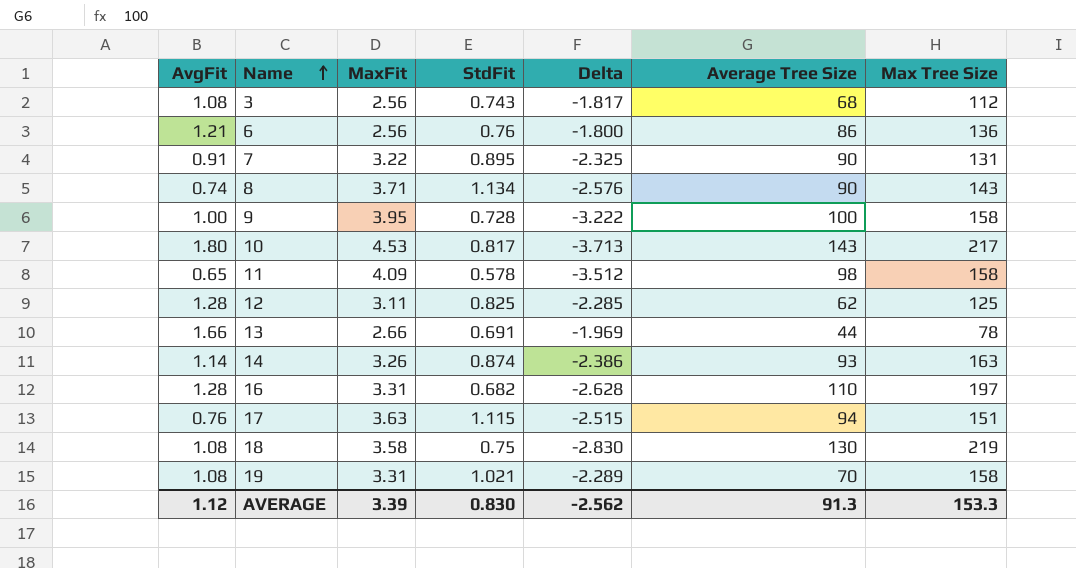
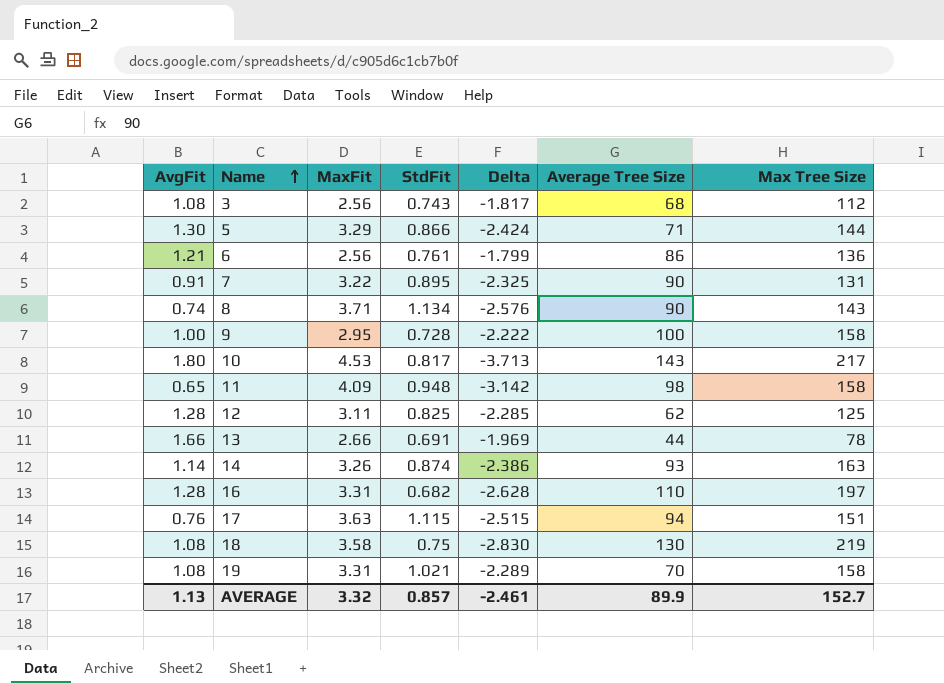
row 5: none -> 1.30 | 3.29 | 0.866 | -2.424 | 71 | 144
6 | StdFit: 0.76 -> 0.761
6 | Delta: -1.800 -> -1.799
9 | MaxFit: 3.95 -> 2.95
9 | Delta: -3.222 -> -2.222
11 | StdFit: 0.578 -> 0.948
11 | Delta: -3.512 -> -3.142
AVERAGE | AvgFit: 1.12 -> 1.13
AVERAGE | MaxFit: 3.39 -> 3.32
AVERAGE | StdFit: 0.830 -> 0.857
AVERAGE | Delta: -2.562 -> -2.461
AVERAGE | Average Tree Size: 91.3 -> 89.9
AVERAGE | Max Tree Size: 153.3 -> 152.7

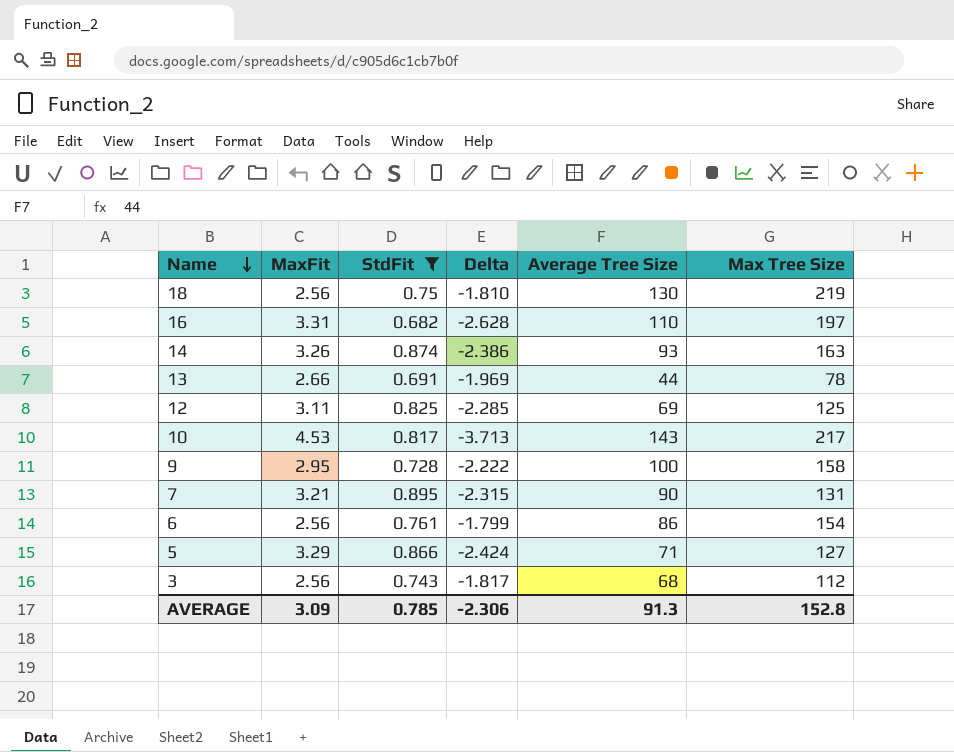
filter: none -> StdFit <= 0.895
row order: Name ascending -> Name descending
column AvgFit | position: 1 -> none
18 | MaxFit: 3.58 -> 2.56
18 | Delta: -2.830 -> -1.810
12 | Average Tree Size: 62 -> 69
7 | MaxFit: 3.22 -> 3.21
7 | Delta: -2.325 -> -2.315
6 | Max Tree Size: 136 -> 154
5 | Max Tree Size: 144 -> 127
AVERAGE | MaxFit: 3.32 -> 3.09
AVERAGE | StdFit: 0.857 -> 0.785
AVERAGE | Delta: -2.461 -> -2.306
AVERAGE | Average Tree Size: 89.9 -> 91.3
AVERAGE | Max Tree Size: 152.7 -> 152.8

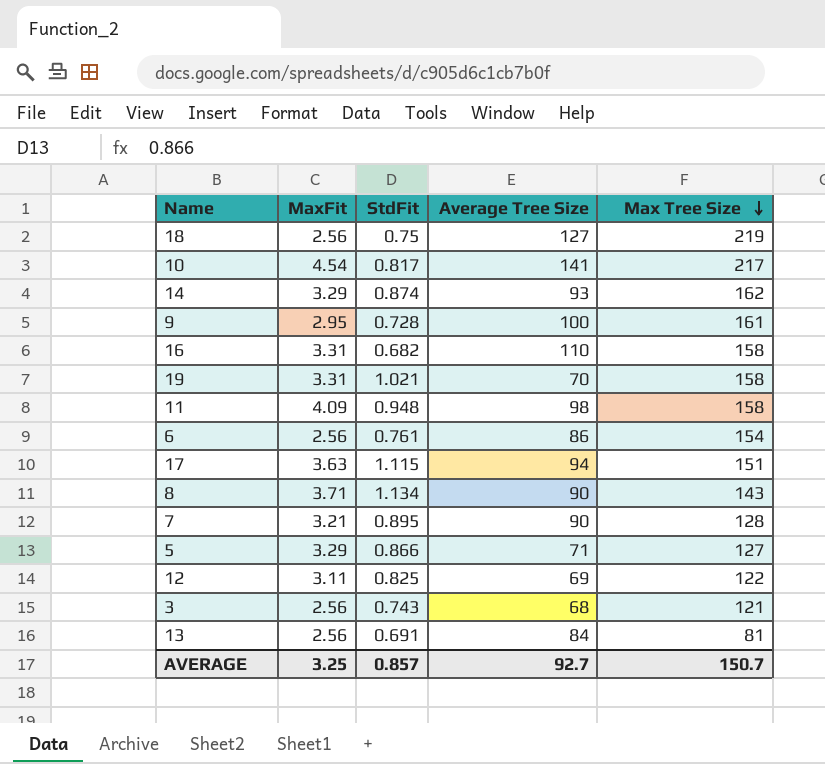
filter: StdFit <= 0.895 -> none
row order: Name descending -> Max Tree Size descending
column Delta | formula: [StdFit] - [MaxFit] -> none
18 | Average Tree Size: 130 -> 127
10 | MaxFit: 4.53 -> 4.54
10 | Average Tree Size: 143 -> 141
14 | MaxFit: 3.26 -> 3.29
14 | Max Tree Size: 163 -> 162
9 | Max Tree Size: 158 -> 161
16 | Max Tree Size: 197 -> 158
7 | Max Tree Size: 131 -> 128
12 | Max Tree Size: 125 -> 122
3 | Max Tree Size: 112 -> 121
13 | MaxFit: 2.66 -> 2.56
13 | Average Tree Size: 44 -> 84
13 | Max Tree Size: 78 -> 81
AVERAGE | MaxFit: 3.09 -> 3.25
AVERAGE | StdFit: 0.785 -> 0.857
AVERAGE | Average Tree Size: 91.3 -> 92.7
AVERAGE | Max Tree Size: 152.8 -> 150.7

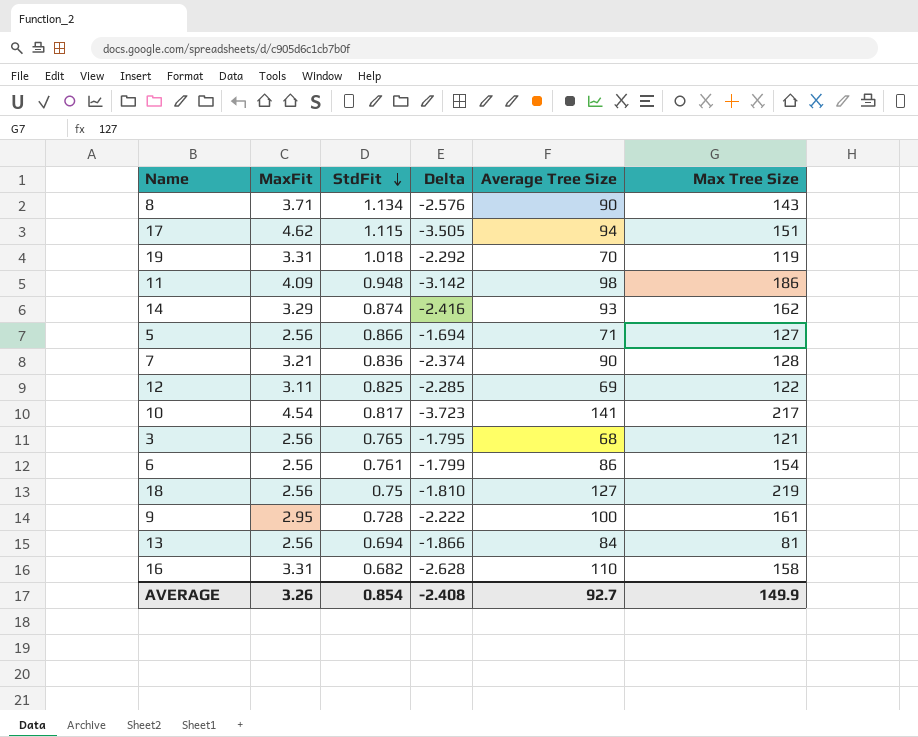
row order: Max Tree Size descending -> StdFit descending
column Delta | formula: none -> [StdFit] - [MaxFit]
17 | MaxFit: 3.63 -> 4.62
19 | StdFit: 1.021 -> 1.018
19 | Max Tree Size: 158 -> 119
11 | Max Tree Size: 158 -> 186
5 | MaxFit: 3.29 -> 2.56
7 | StdFit: 0.895 -> 0.836
3 | StdFit: 0.743 -> 0.765
13 | StdFit: 0.691 -> 0.694
AVERAGE | MaxFit: 3.25 -> 3.26
AVERAGE | StdFit: 0.857 -> 0.854
AVERAGE | Max Tree Size: 150.7 -> 149.9

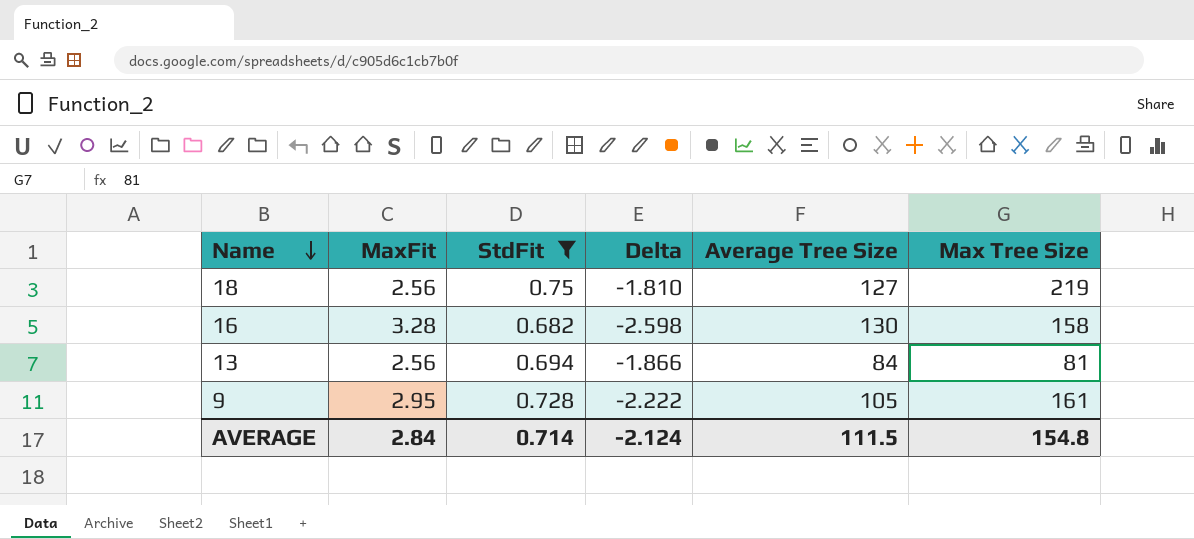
filter: none -> StdFit <= 0.75
row order: StdFit descending -> Name descending
16 | MaxFit: 3.31 -> 3.28
16 | Delta: -2.628 -> -2.598
16 | Average Tree Size: 110 -> 130
9 | Average Tree Size: 100 -> 105
AVERAGE | MaxFit: 3.26 -> 2.84
AVERAGE | StdFit: 0.854 -> 0.714
AVERAGE | Delta: -2.408 -> -2.124
AVERAGE | Average Tree Size: 92.7 -> 111.5
AVERAGE | Max Tree Size: 149.9 -> 154.8

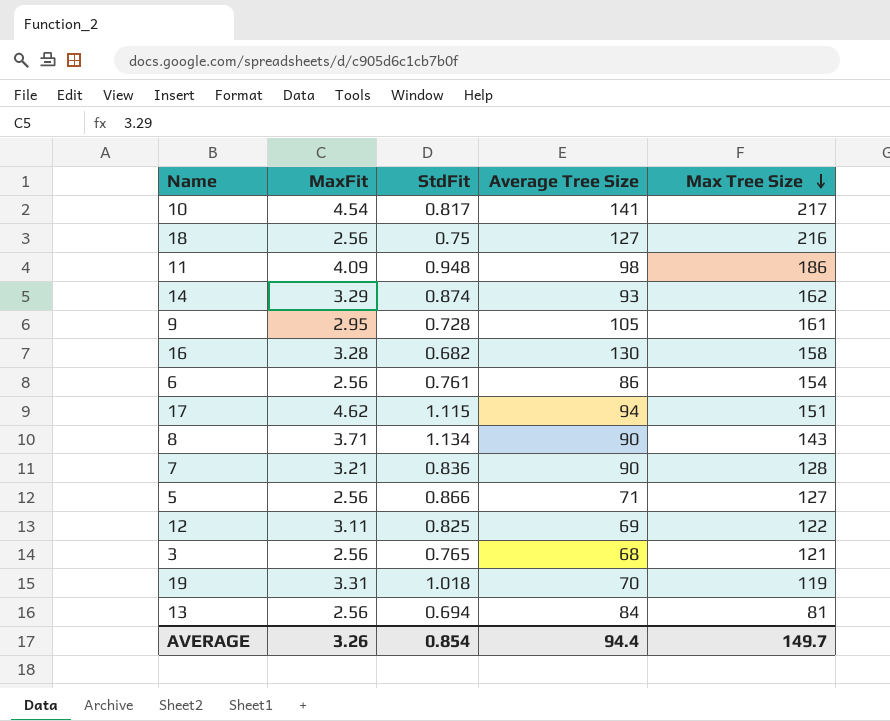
filter: StdFit <= 0.75 -> none
row order: Name descending -> Max Tree Size descending
column Delta | formula: [StdFit] - [MaxFit] -> none
18 | Max Tree Size: 219 -> 216
AVERAGE | MaxFit: 2.84 -> 3.26
AVERAGE | StdFit: 0.714 -> 0.854
AVERAGE | Average Tree Size: 111.5 -> 94.4
AVERAGE | Max Tree Size: 154.8 -> 149.7

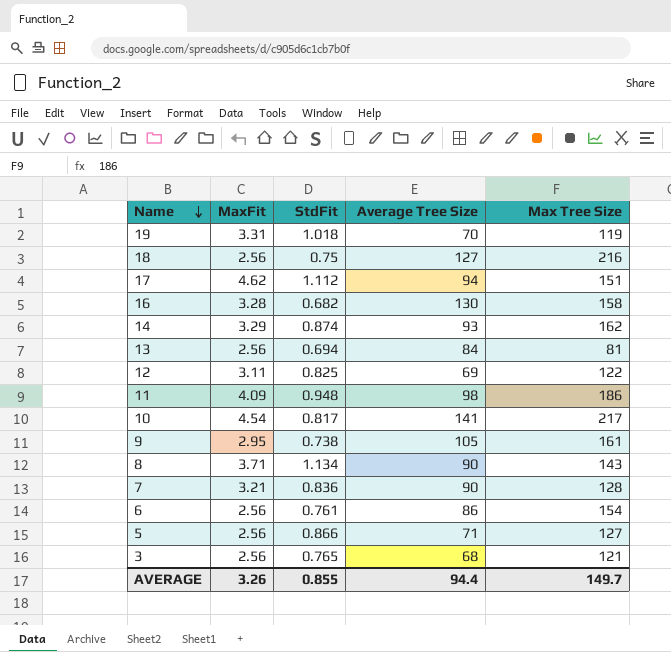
row order: Max Tree Size descending -> Name descending
17 | StdFit: 1.115 -> 1.112
9 | StdFit: 0.728 -> 0.738
AVERAGE | StdFit: 0.854 -> 0.855

